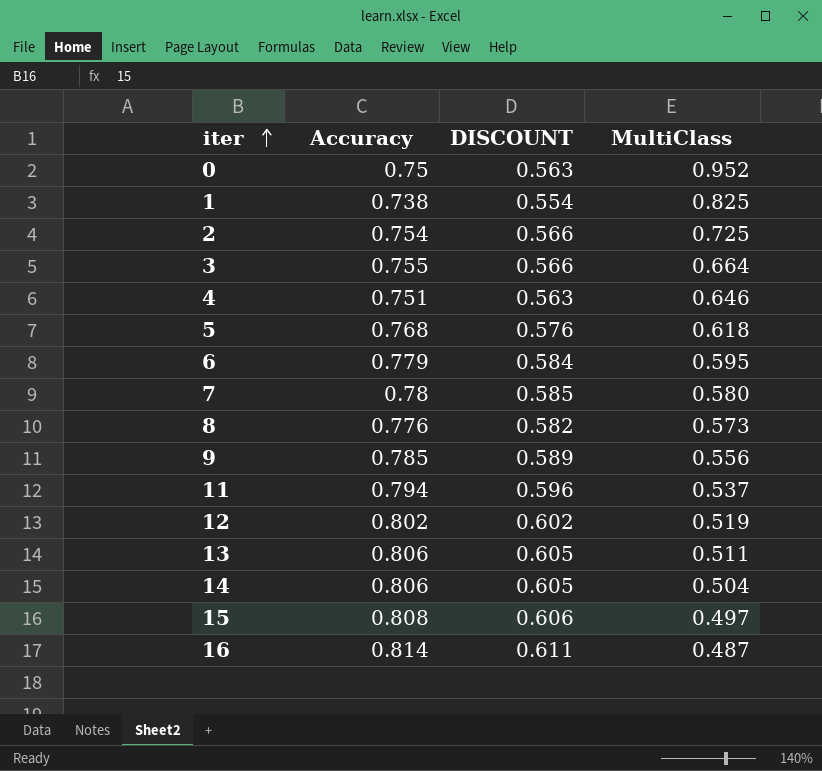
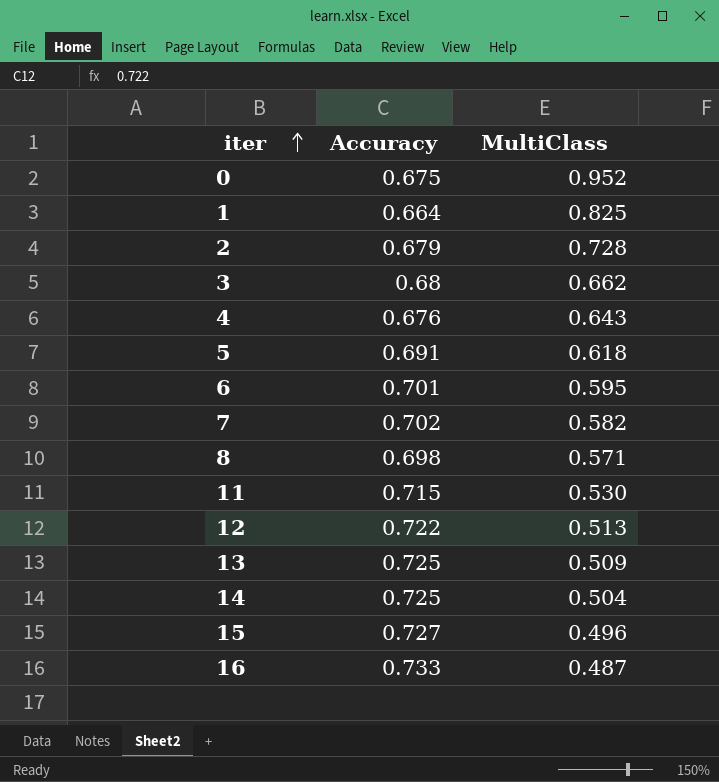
column DISCOUNT | formula: [Accuracy] * 0.75 -> none
row 9: 0.785 | 0.589 | 0.556 -> none
0 | Accuracy: 0.75 -> 0.675
1 | Accuracy: 0.738 -> 0.664
2 | Accuracy: 0.754 -> 0.679
2 | MultiClass: 0.725 -> 0.728
3 | Accuracy: 0.755 -> 0.68
3 | MultiClass: 0.664 -> 0.662
4 | Accuracy: 0.751 -> 0.676
4 | MultiClass: 0.646 -> 0.643
5 | Accuracy: 0.768 -> 0.691
6 | Accuracy: 0.779 -> 0.701
7 | Accuracy: 0.78 -> 0.702
7 | MultiClass: 0.580 -> 0.582
8 | Accuracy: 0.776 -> 0.698
8 | MultiClass: 0.573 -> 0.571
11 | Accuracy: 0.794 -> 0.715
11 | MultiClass: 0.537 -> 0.530
12 | Accuracy: 0.802 -> 0.722
12 | MultiClass: 0.519 -> 0.513
13 | Accuracy: 0.806 -> 0.725
13 | MultiClass: 0.511 -> 0.509
14 | Accuracy: 0.806 -> 0.725
15 | Accuracy: 0.808 -> 0.727
15 | MultiClass: 0.497 -> 0.496
16 | Accuracy: 0.814 -> 0.733

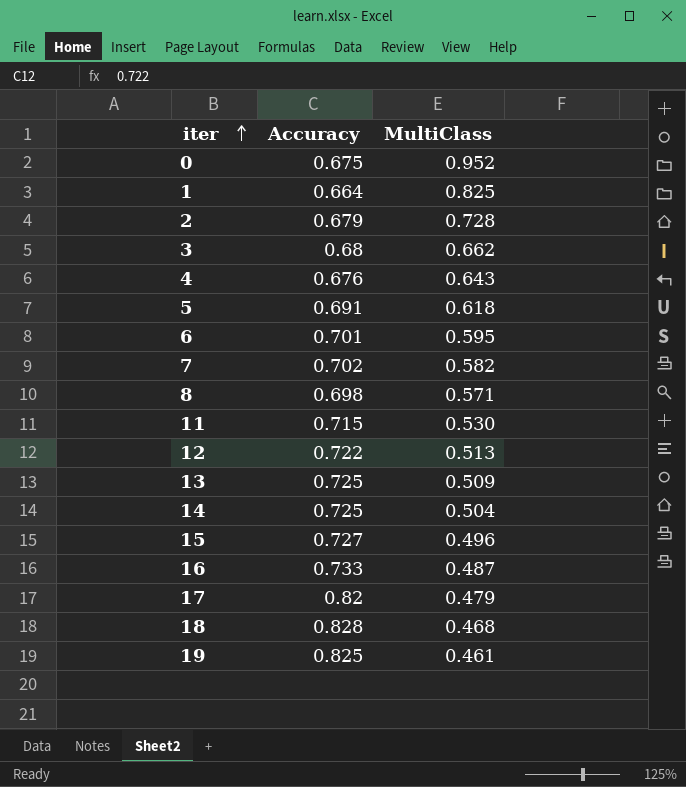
row 17: none -> 0.82 | 0.479
row 18: none -> 0.828 | 0.468
row 19: none -> 0.825 | 0.461

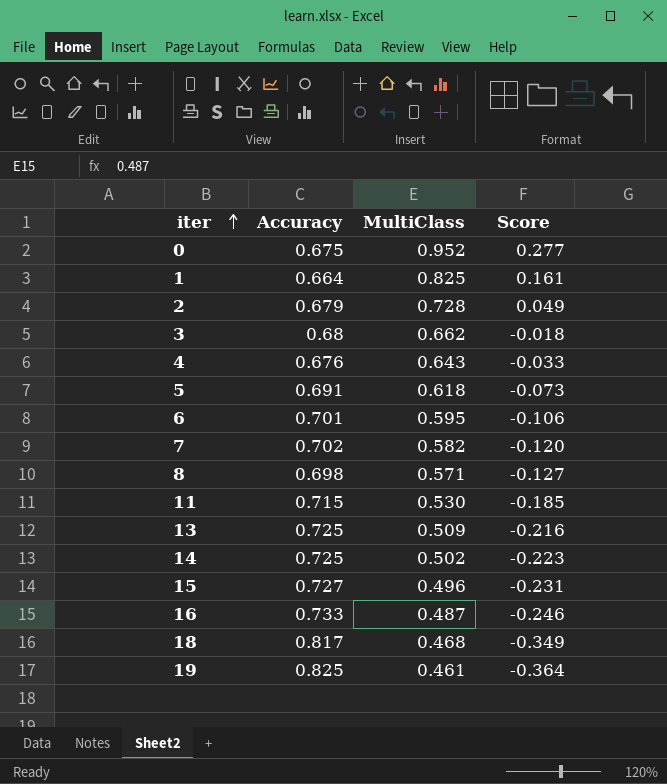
column Score | formula: none -> [MultiClass] - [Accuracy]
row 12: 0.722 | 0.513 -> none
row 17: 0.82 | 0.479 -> none
14 | MultiClass: 0.504 -> 0.502
18 | Accuracy: 0.828 -> 0.817

